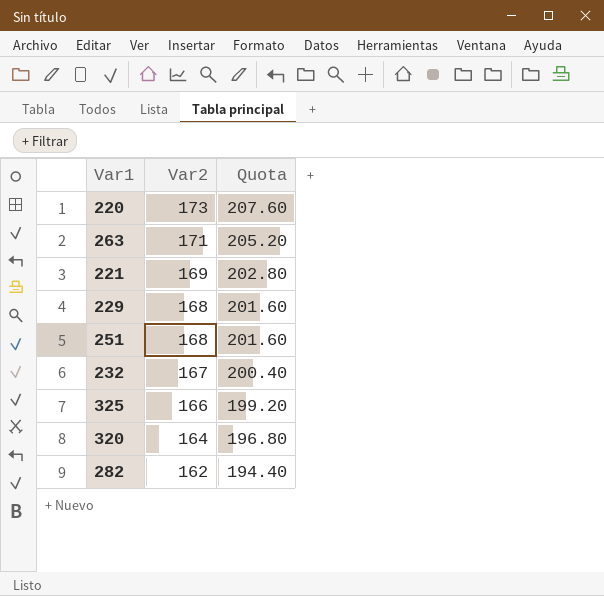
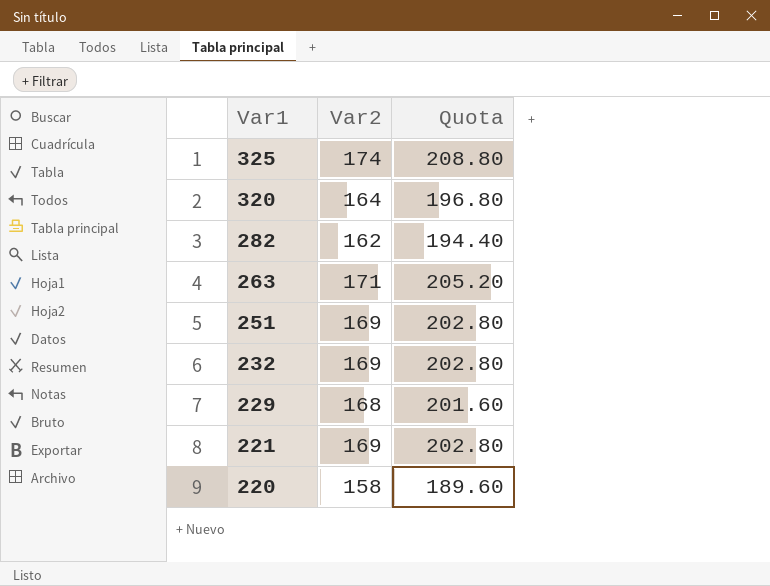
row order: Var2 descending -> Var1 descending
325 | Var2: 166 -> 174
325 | Quota: 199.20 -> 208.80
251 | Var2: 168 -> 169
251 | Quota: 201.60 -> 202.80
232 | Var2: 167 -> 169
232 | Quota: 200.40 -> 202.80
220 | Var2: 173 -> 158
220 | Quota: 207.60 -> 189.60

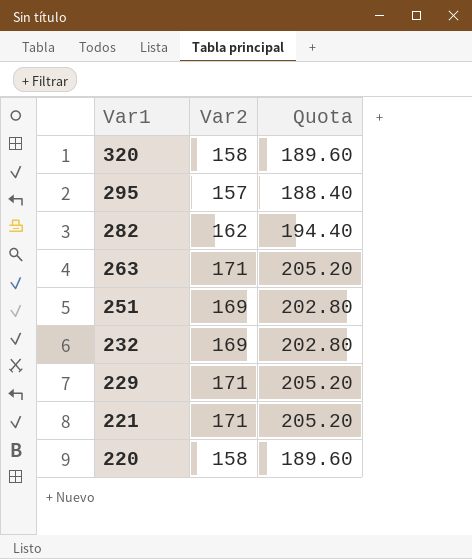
row 325: 174 | 208.80 -> none
320 | Var2: 164 -> 158
320 | Quota: 196.80 -> 189.60
row 295: none -> 157 | 188.40
229 | Var2: 168 -> 171
229 | Quota: 201.60 -> 205.20
221 | Var2: 169 -> 171
221 | Quota: 202.80 -> 205.20

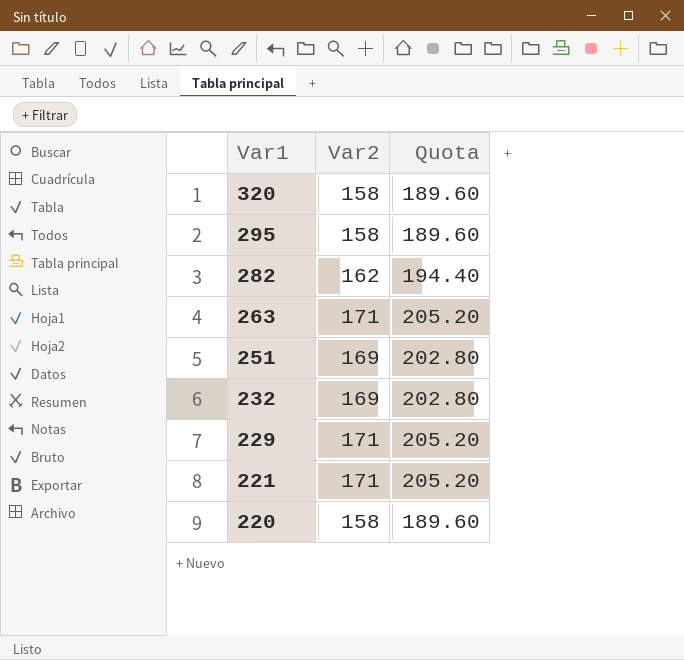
295 | Var2: 157 -> 158
295 | Quota: 188.40 -> 189.60

